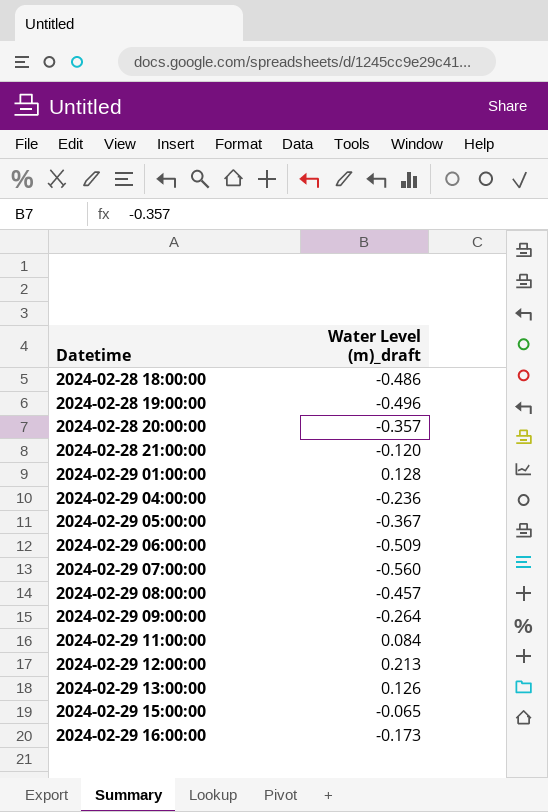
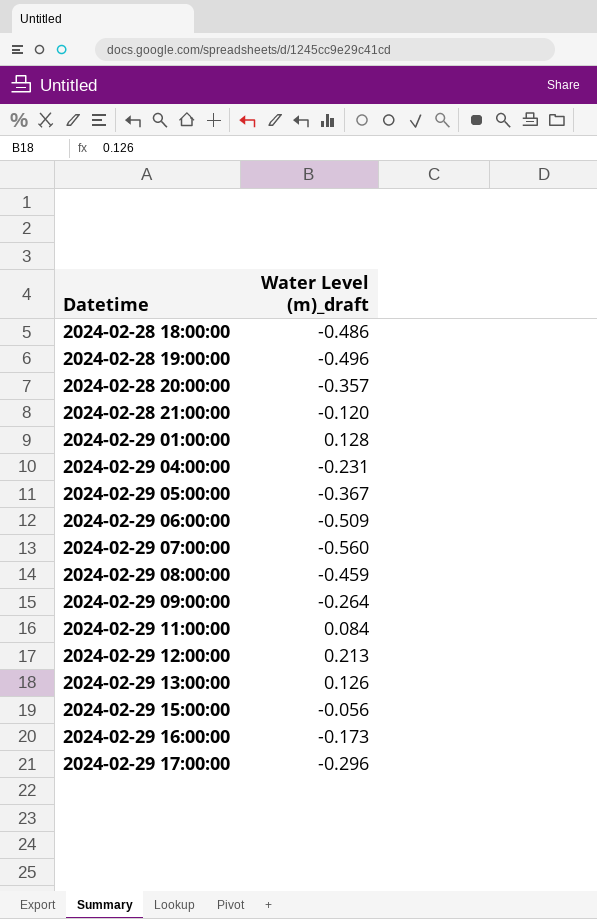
2024-02-29 04:00:00 | Water Level (m)_draft: -0.236 -> -0.231
2024-02-29 08:00:00 | Water Level (m)_draft: -0.457 -> -0.459
2024-02-29 15:00:00 | Water Level (m)_draft: -0.065 -> -0.056
row 2024-02-29 17:00:00: none -> -0.296

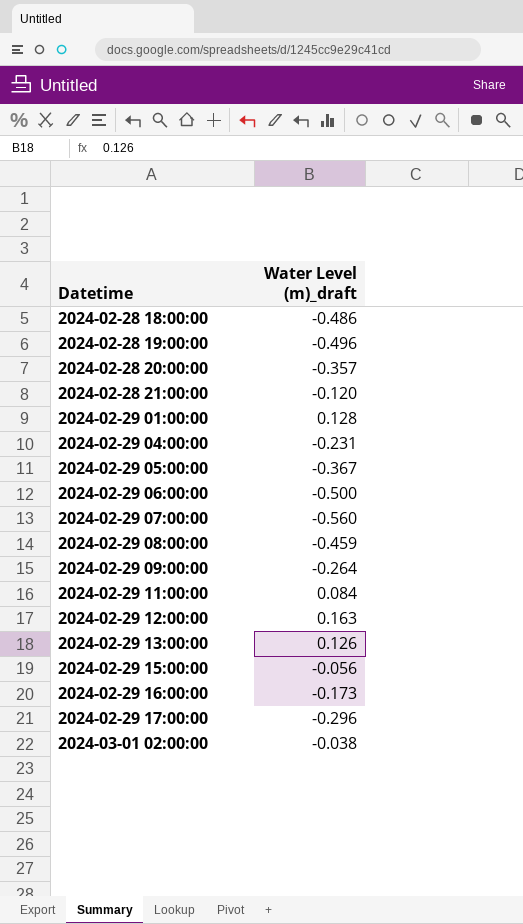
2024-02-29 06:00:00 | Water Level (m)_draft: -0.509 -> -0.500
2024-02-29 12:00:00 | Water Level (m)_draft: 0.213 -> 0.163
row 2024-03-01 02:00:00: none -> -0.038

